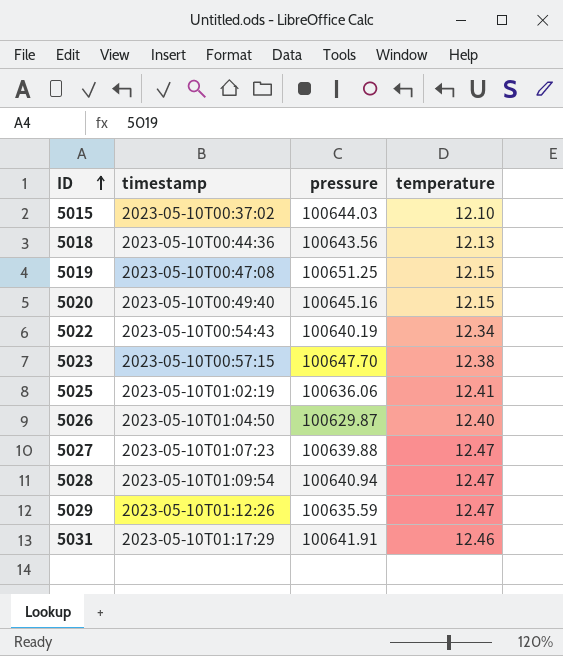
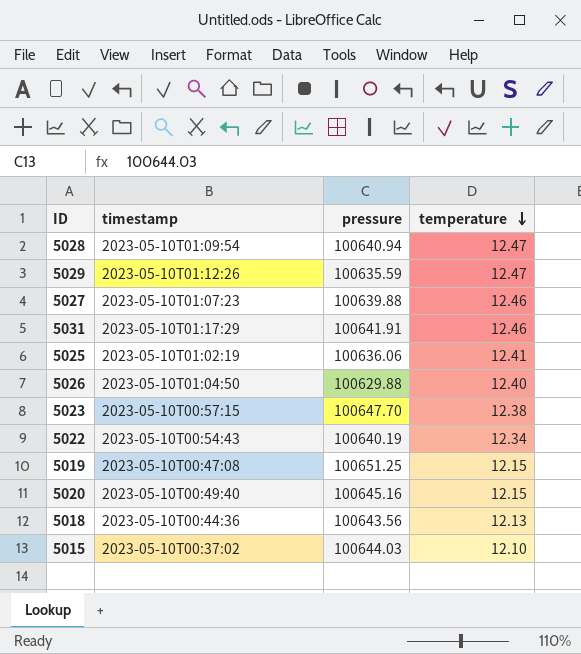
row order: ID ascending -> temperature descending
5027 | temperature: 12.47 -> 12.46
5026 | pressure: 100629.87 -> 100629.88

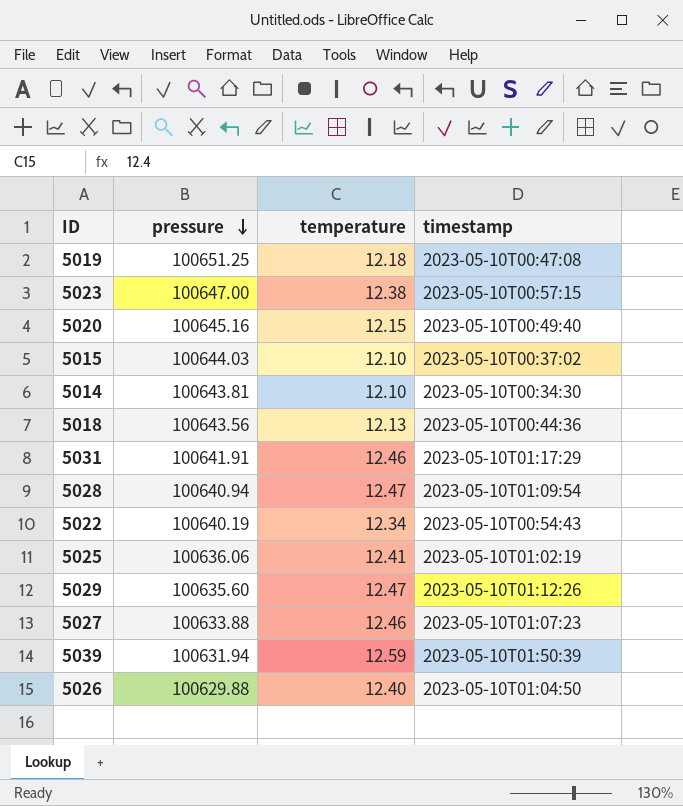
row order: temperature descending -> pressure descending
column timestamp | position: 2 -> 4
5019 | temperature: 12.15 -> 12.18
5023 | pressure: 100647.70 -> 100647.00
row 5014: none -> 100643.81 | 12.10 | 2023-05-10T00:34:30
5029 | pressure: 100635.59 -> 100635.60
5027 | pressure: 100639.88 -> 100633.88
row 5039: none -> 100631.94 | 12.59 | 2023-05-10T01:50:39

